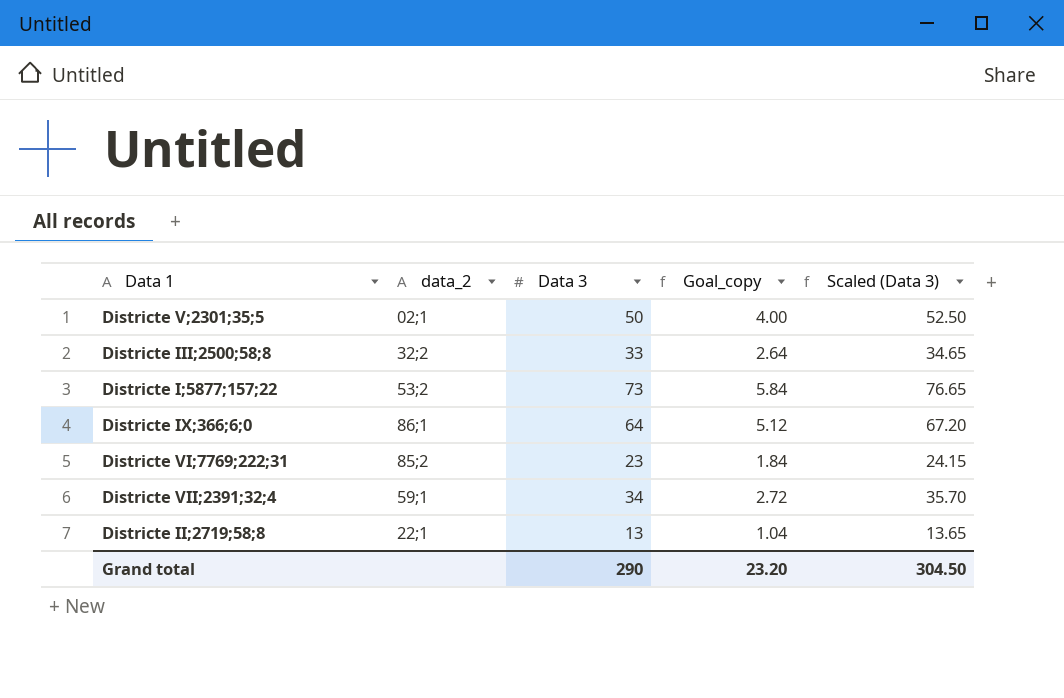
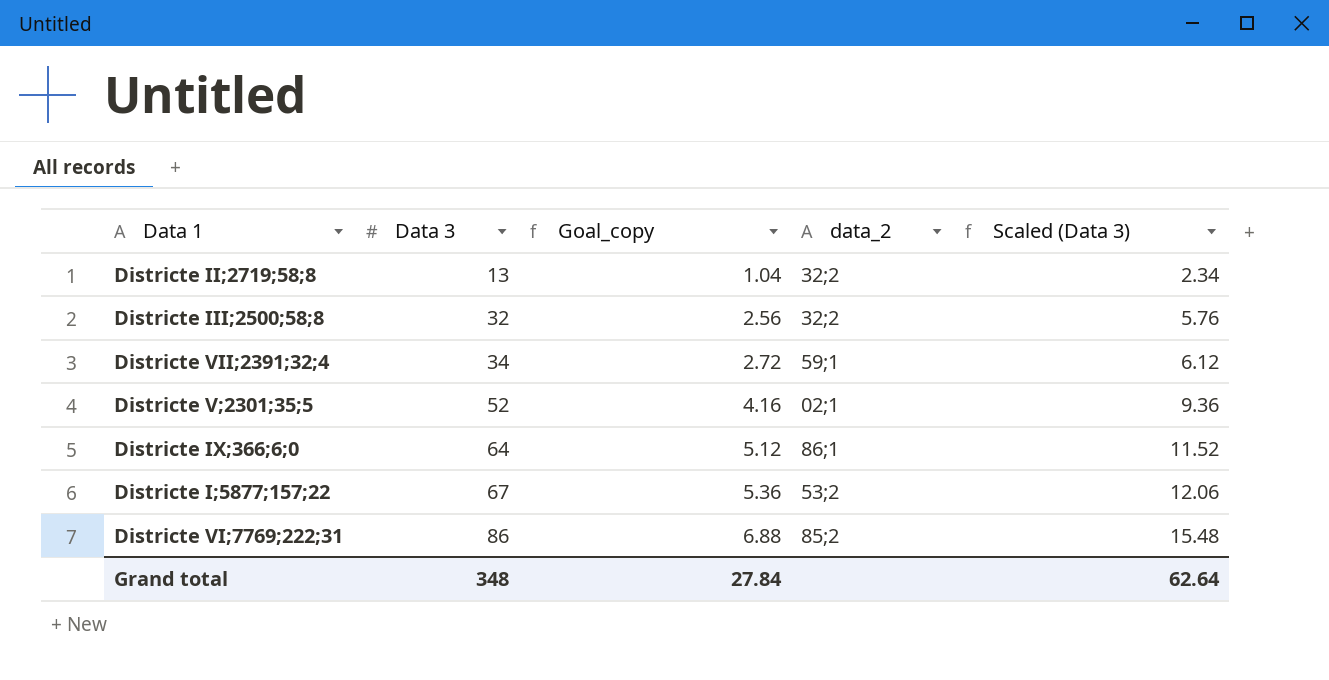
row order: none -> Data 3 ascending
column data_2 | position: 2 -> 4
column Scaled (Data 3) | formula: [Data 3] * 1.05 -> [Data 3] * 0.18
Districte II;2719;58;8 | data_2: 22;1 -> 32;2
Districte III;2500;58;8 | Data 3: 33 -> 32
Districte III;2500;58;8 | Goal_copy: 2.64 -> 2.56
Districte V;2301;35;5 | Data 3: 50 -> 52
Districte V;2301;35;5 | Goal_copy: 4.00 -> 4.16
Districte I;5877;157;22 | Data 3: 73 -> 67
Districte I;5877;157;22 | Goal_copy: 5.84 -> 5.36
Districte VI;7769;222;31 | Data 3: 23 -> 86
Districte VI;7769;222;31 | Goal_copy: 1.84 -> 6.88
Grand total | Data 3: 290 -> 348
Grand total | Goal_copy: 23.20 -> 27.84
Grand total | Scaled (Data 3): 304.50 -> 62.64

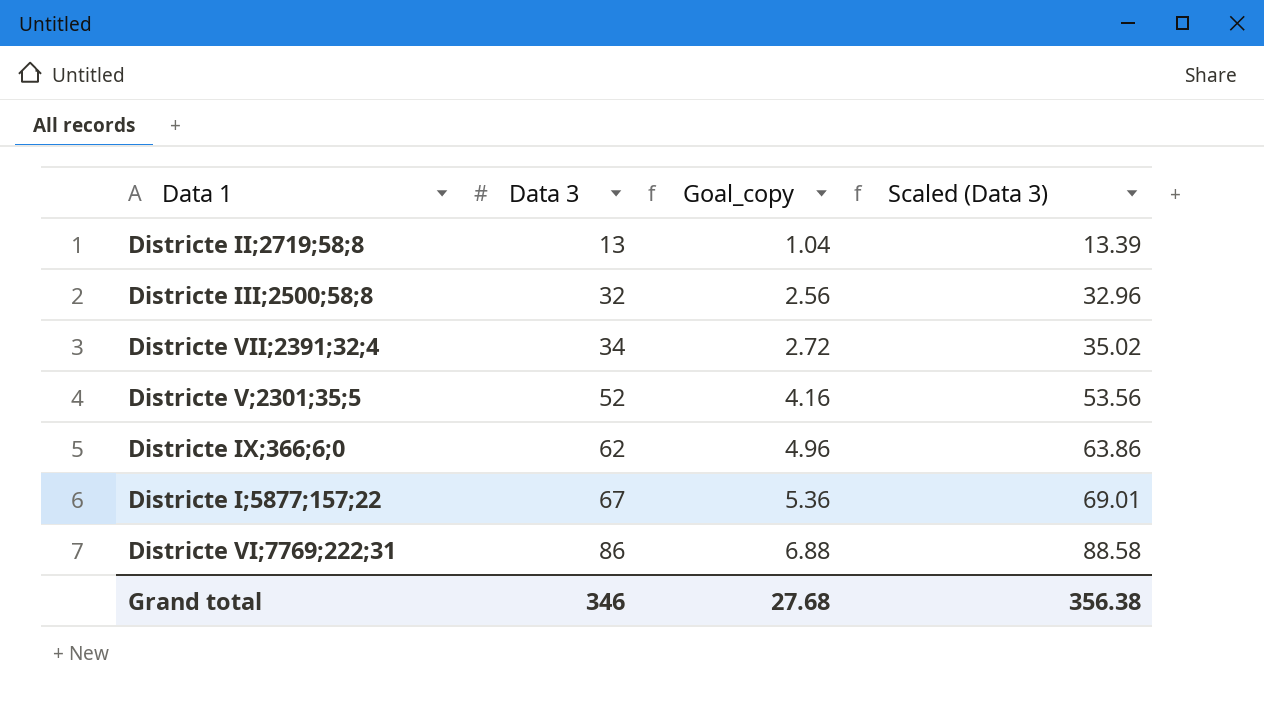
column data_2 | position: 4 -> none
column Scaled (Data 3) | formula: [Data 3] * 0.18 -> [Data 3] * 1.03
Districte IX;366;6;0 | Data 3: 64 -> 62
Districte IX;366;6;0 | Goal_copy: 5.12 -> 4.96
Grand total | Data 3: 348 -> 346
Grand total | Goal_copy: 27.84 -> 27.68
Grand total | Scaled (Data 3): 62.64 -> 356.38

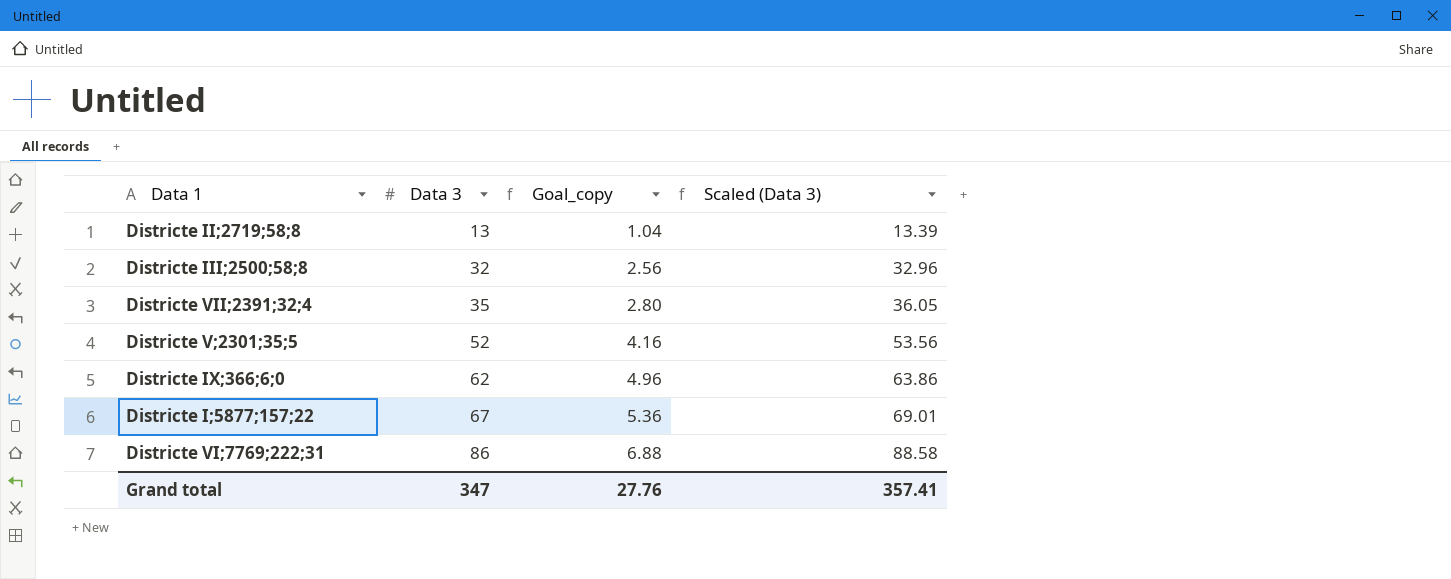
Districte VII;2391;32;4 | Data 3: 34 -> 35
Districte VII;2391;32;4 | Goal_copy: 2.72 -> 2.80
Districte VII;2391;32;4 | Scaled (Data 3): 35.02 -> 36.05
Grand total | Data 3: 346 -> 347
Grand total | Goal_copy: 27.68 -> 27.76
Grand total | Scaled (Data 3): 356.38 -> 357.41

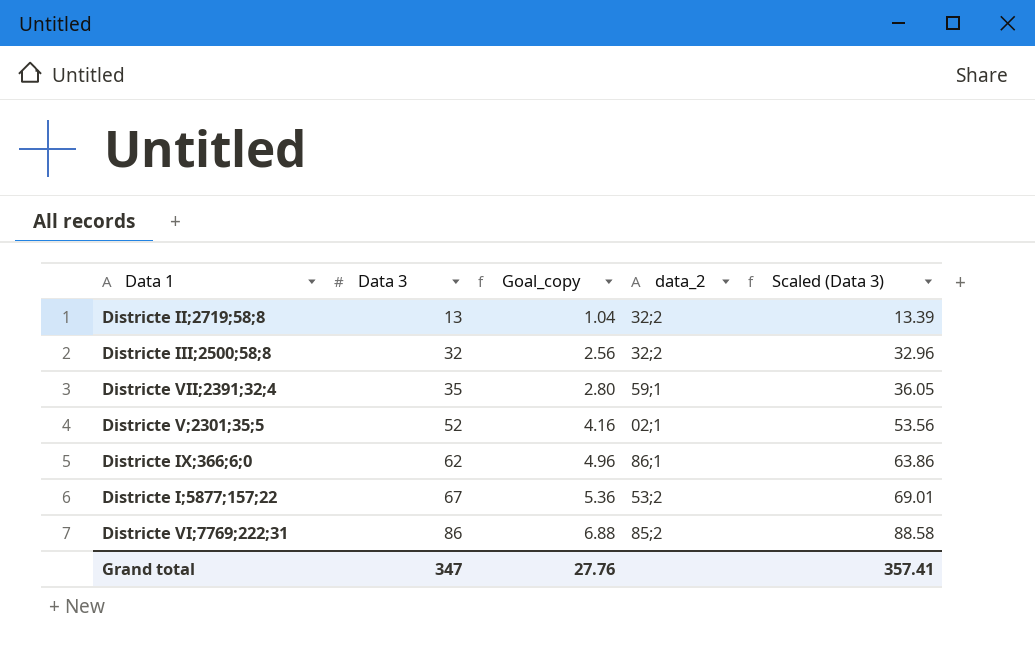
column data_2 | position: none -> 4

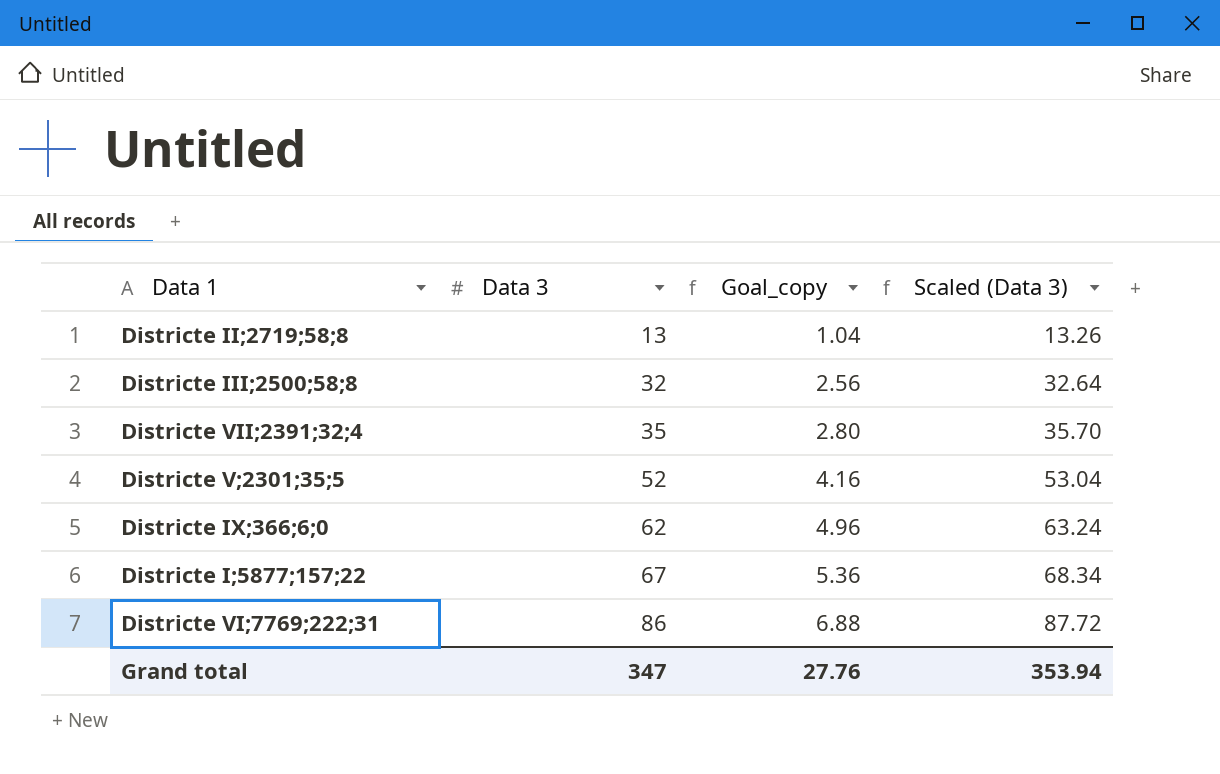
column data_2 | position: 4 -> none
column Scaled (Data 3) | formula: [Data 3] * 1.03 -> [Data 3] * 1.02
Grand total | Scaled (Data 3): 357.41 -> 353.94

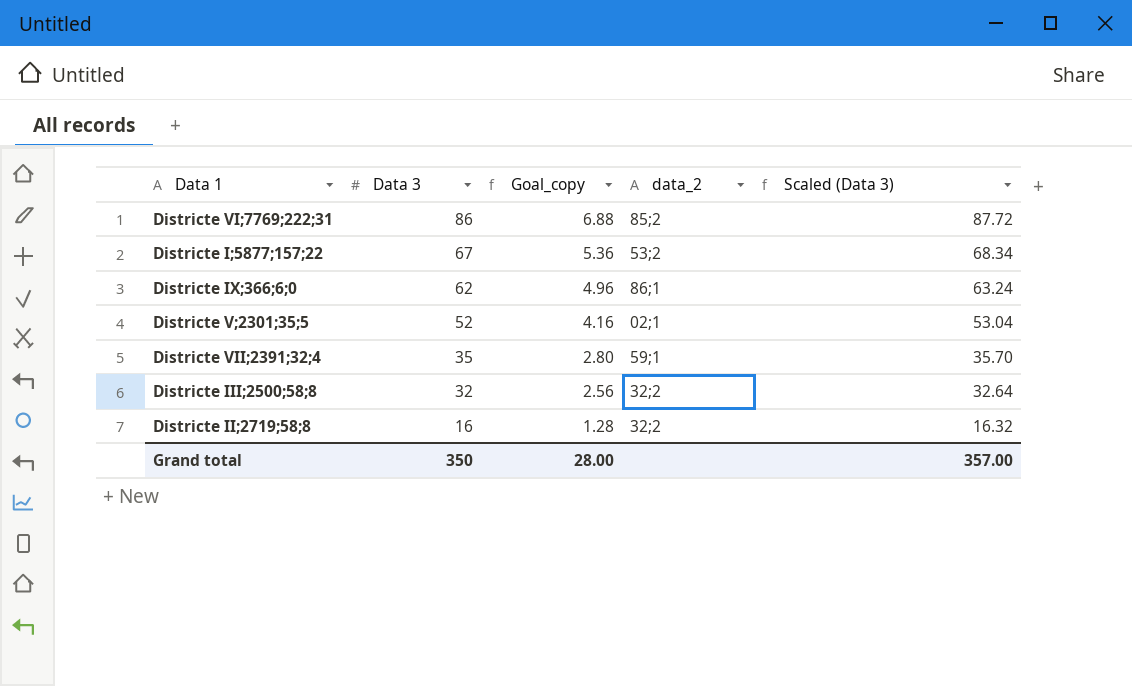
row order: Data 3 ascending -> Data 3 descending
column data_2 | position: none -> 4
Districte II;2719;58;8 | Data 3: 13 -> 16
Districte II;2719;58;8 | Goal_copy: 1.04 -> 1.28
Districte II;2719;58;8 | Scaled (Data 3): 13.26 -> 16.32
Grand total | Data 3: 347 -> 350
Grand total | Goal_copy: 27.76 -> 28.00
Grand total | Scaled (Data 3): 353.94 -> 357.00

